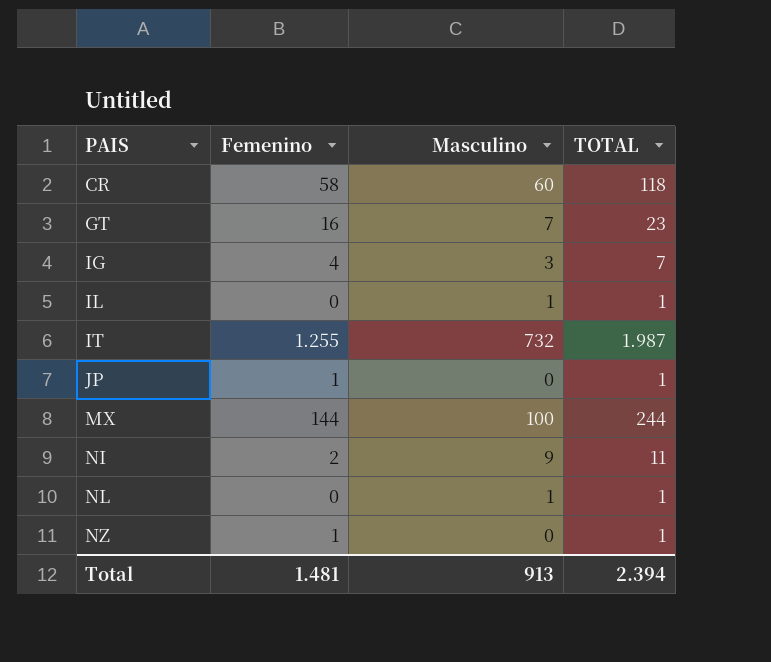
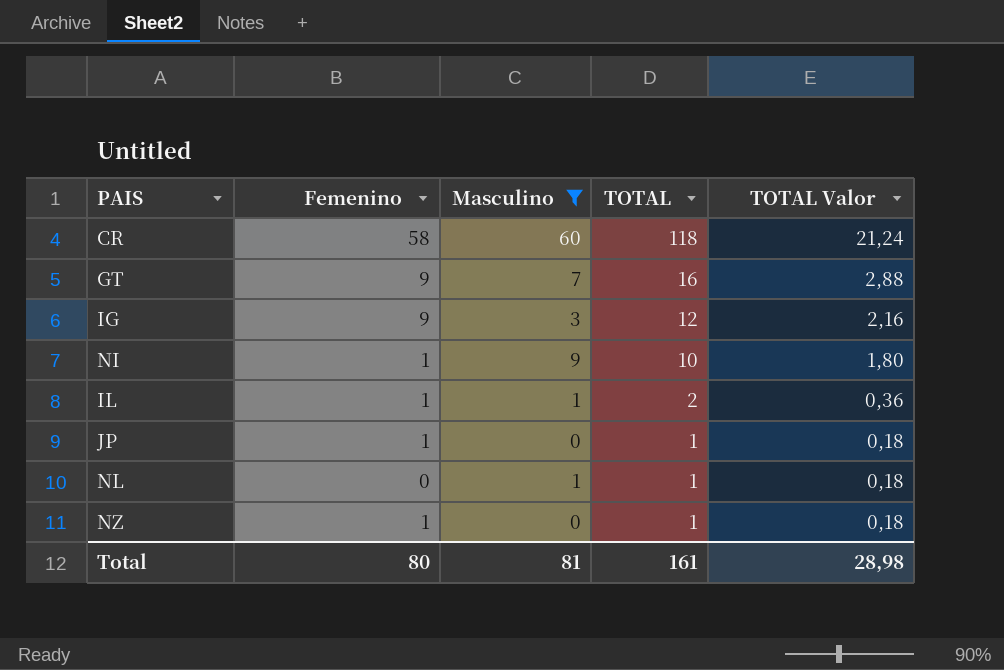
filter: none -> Masculino <= 60
row order: PAIS ascending -> TOTAL descending
column TOTAL Valor | formula: none -> [TOTAL] * 0,18
GT | Femenino: 16 -> 9
GT | TOTAL: 23 -> 16
IG | Femenino: 4 -> 9
IG | TOTAL: 7 -> 12
NI | Femenino: 2 -> 1
NI | TOTAL: 11 -> 10
IL | Femenino: 0 -> 1
IL | TOTAL: 1 -> 2
Total | Femenino: 1.481 -> 80
Total | Masculino: 913 -> 81
Total | TOTAL: 2.394 -> 161

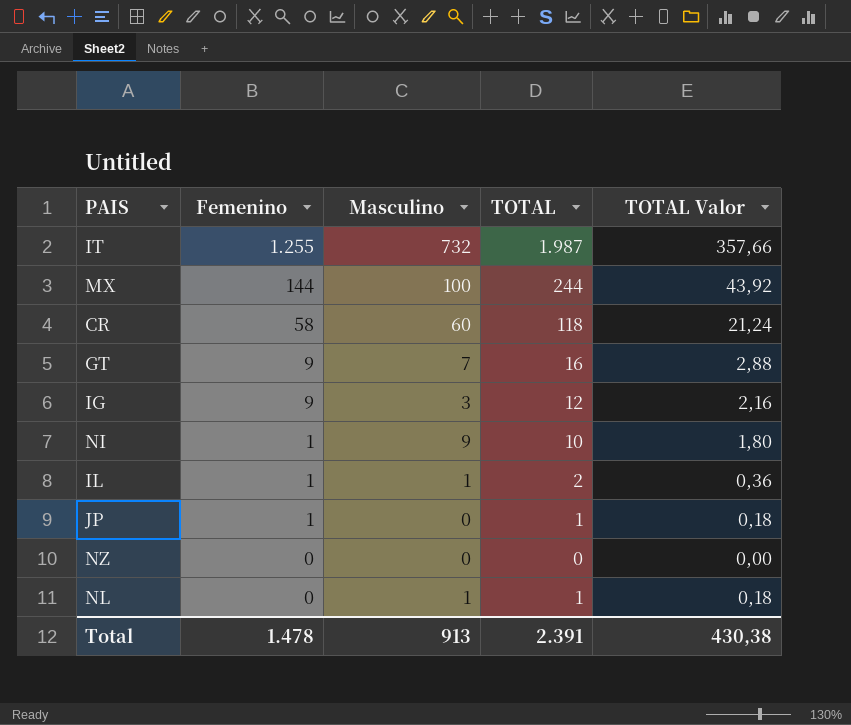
filter: Masculino <= 60 -> none
row order: TOTAL descending -> Femenino descending
NZ | Femenino: 1 -> 0
NZ | TOTAL: 1 -> 0
NZ | TOTAL Valor: 0,18 -> 0,00
Total | Femenino: 80 -> 1.478
Total | Masculino: 81 -> 913
Total | TOTAL: 161 -> 2.391
Total | TOTAL Valor: 28,98 -> 430,38

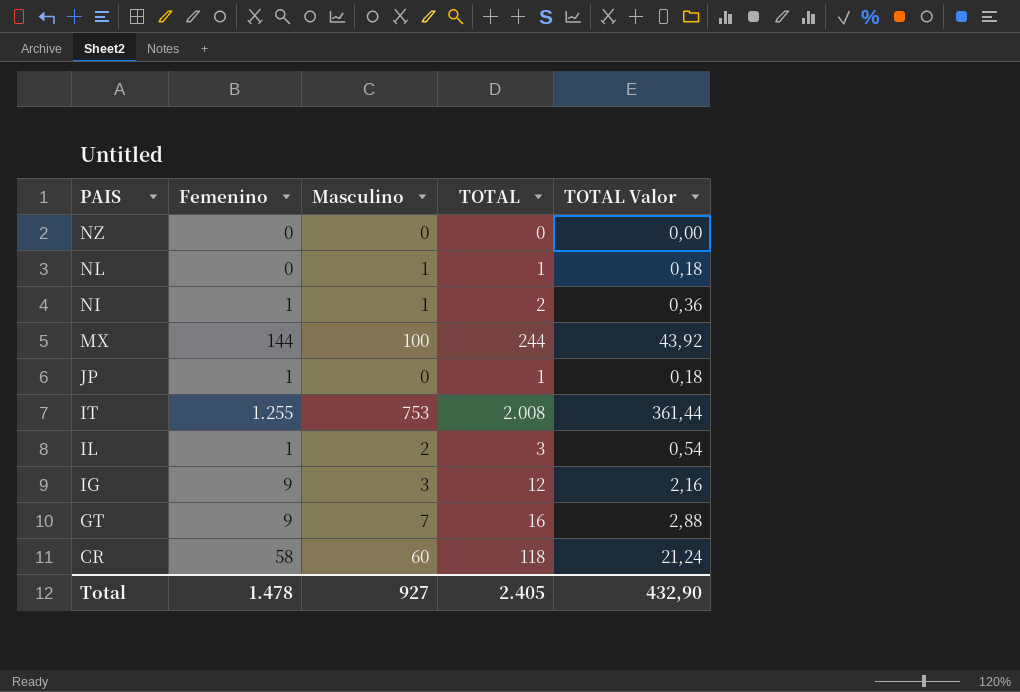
row order: Femenino descending -> PAIS descending
NI | Masculino: 9 -> 1
NI | TOTAL: 10 -> 2
NI | TOTAL Valor: 1,80 -> 0,36
IT | Masculino: 732 -> 753
IT | TOTAL: 1.987 -> 2.008
IT | TOTAL Valor: 357,66 -> 361,44
IL | Masculino: 1 -> 2
IL | TOTAL: 2 -> 3
IL | TOTAL Valor: 0,36 -> 0,54
Total | Masculino: 913 -> 927
Total | TOTAL: 2.391 -> 2.405
Total | TOTAL Valor: 430,38 -> 432,90

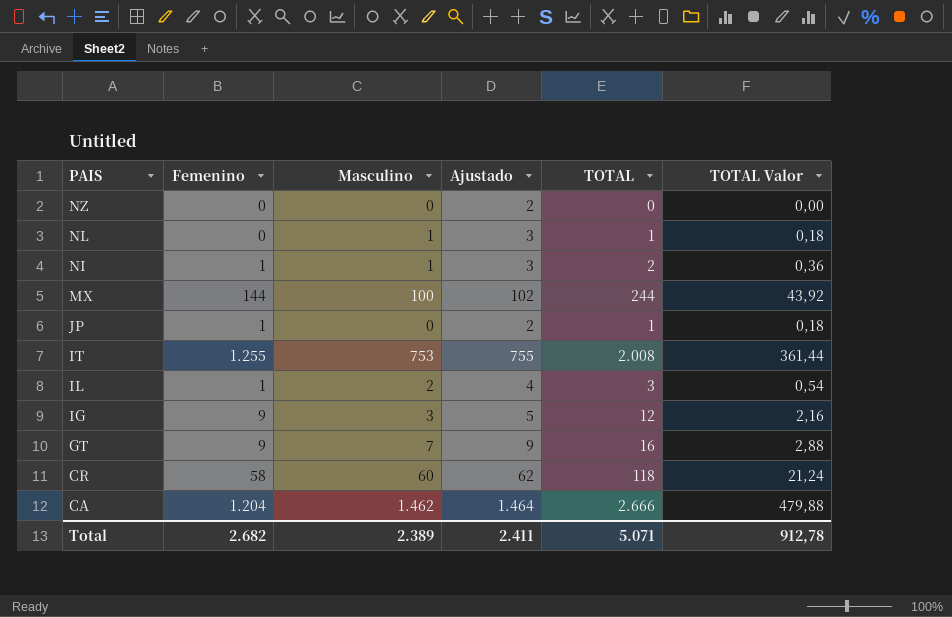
column Ajustado | formula: none -> [Masculino] + 2
row CA: none -> 1.204 | 1.462 | 1.464 | 2.666 | 479,88
Total | Femenino: 1.478 -> 2.682
Total | Masculino: 927 -> 2.389
Total | TOTAL: 2.405 -> 5.071
Total | TOTAL Valor: 432,90 -> 912,78

